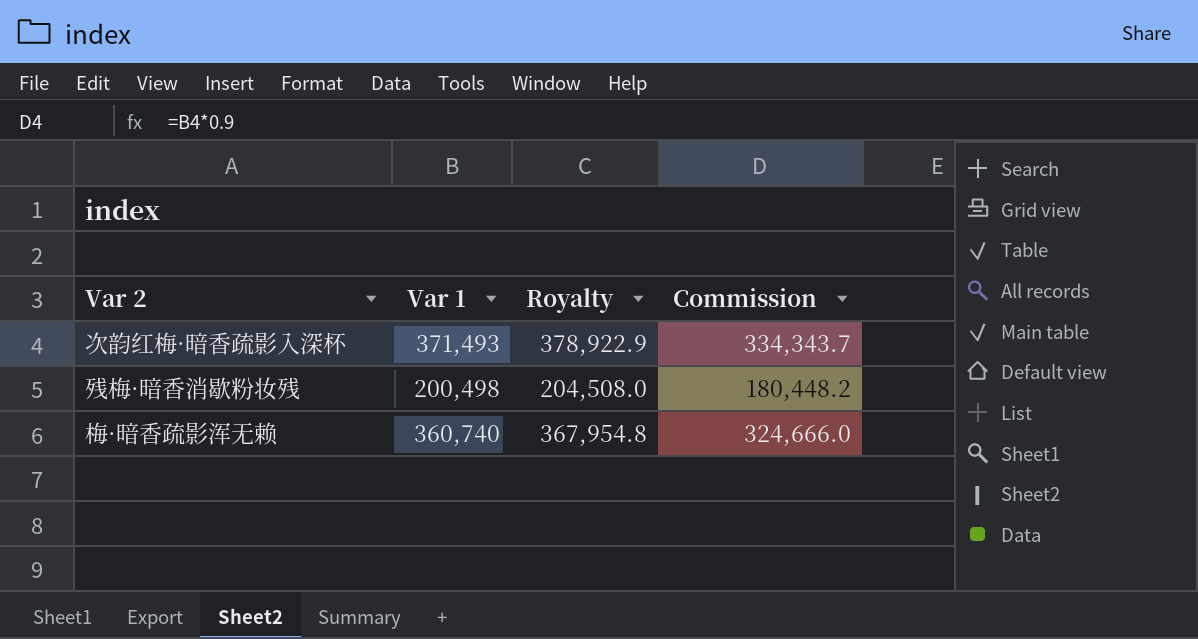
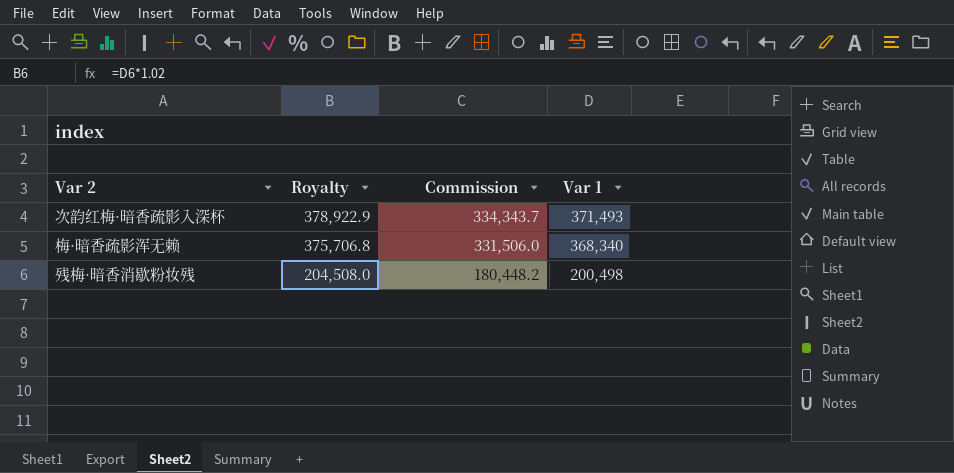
row order: none -> Royalty descending
column Var 1 | position: 2 -> 4
梅·暗香疏影浑无赖 | Royalty: 367,954.8 -> 375,706.8
梅·暗香疏影浑无赖 | Commission: 324,666.0 -> 331,506.0
梅·暗香疏影浑无赖 | Var 1: 360,740 -> 368,340

